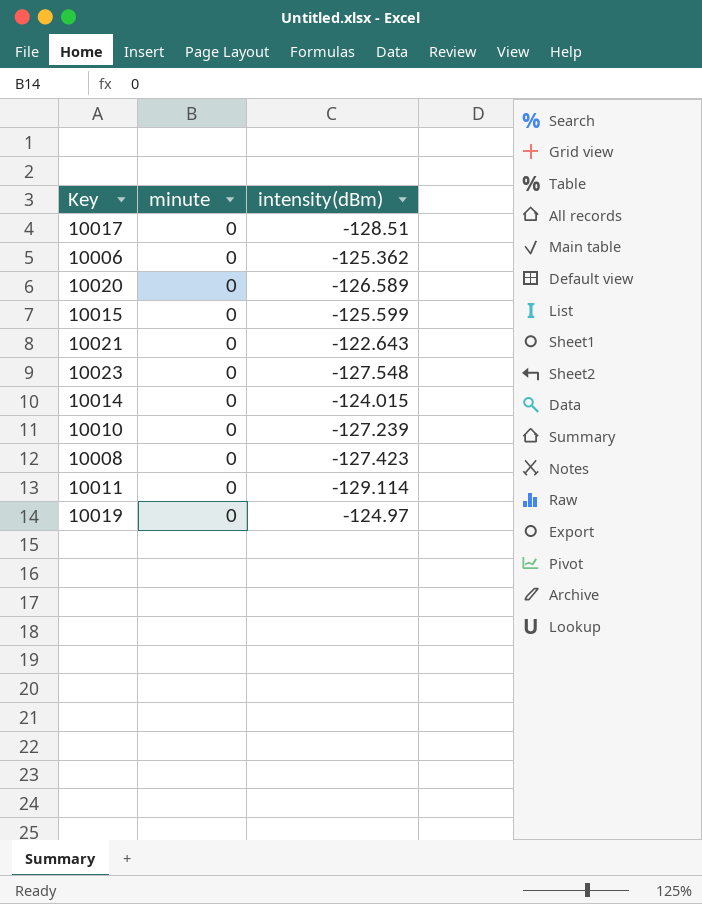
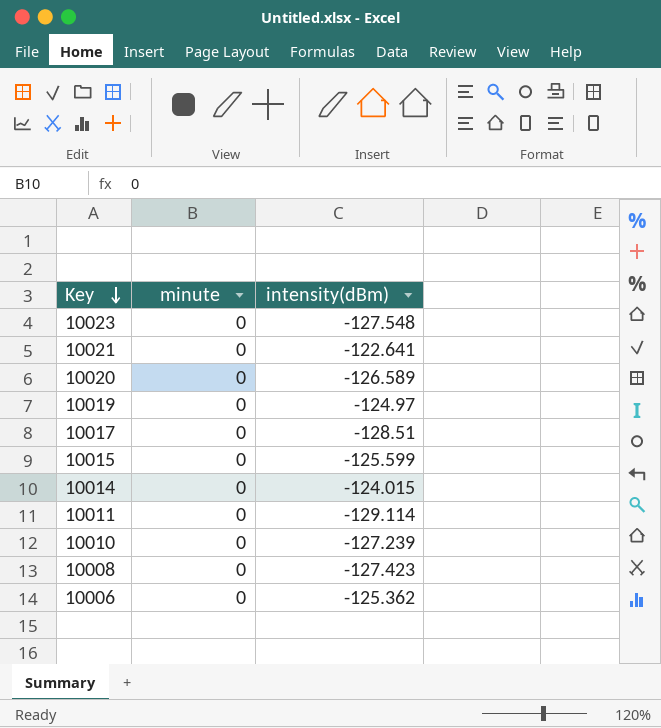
row order: none -> Key descending
10021 | intensity(dBm): -122.643 -> -122.641

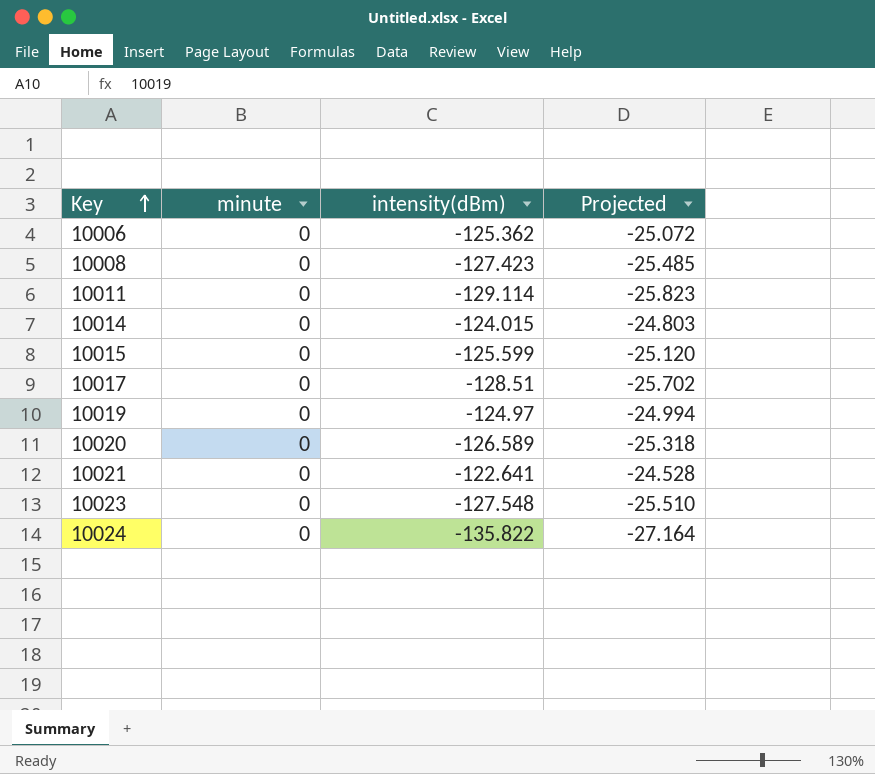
row order: Key descending -> Key ascending
column Projected | formula: none -> [intensity(dBm)] * 0.2
row 10010: 0 | -127.239 -> none
row 10024: none -> 0 | -135.822 | -27.164

